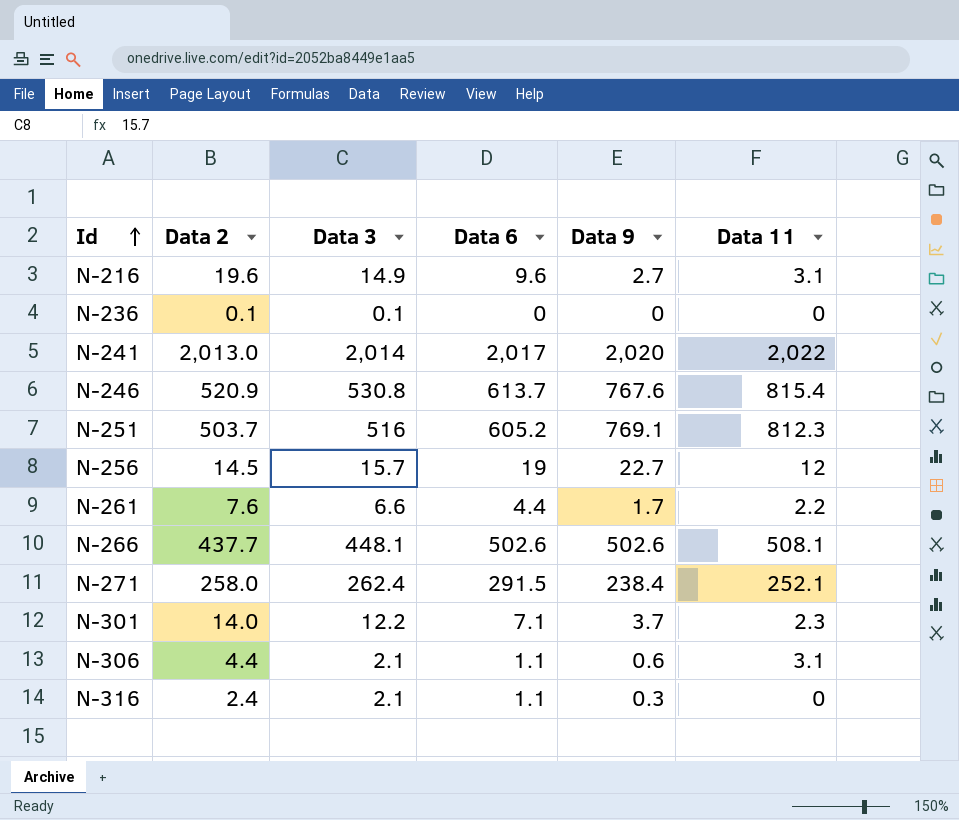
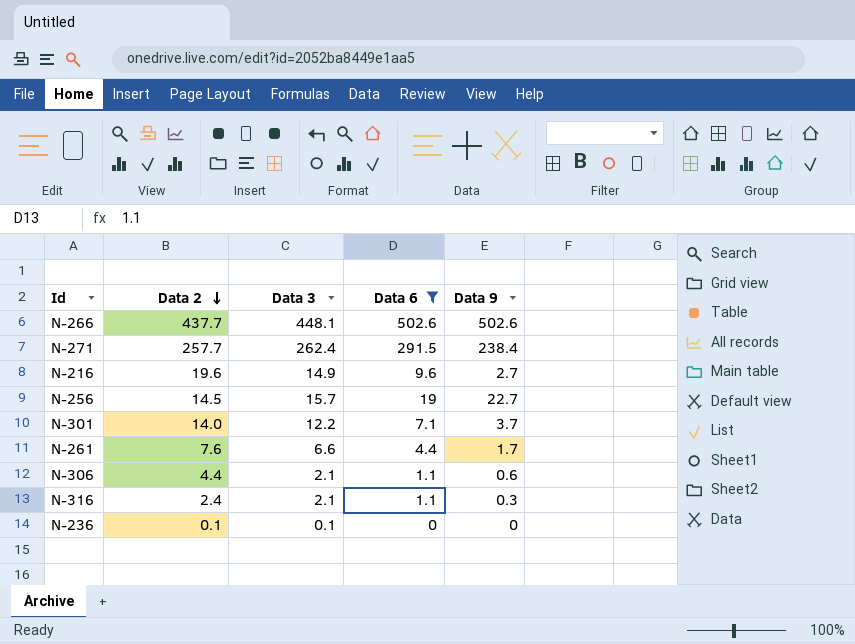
filter: none -> Data 6 <= 502.6
row order: Id ascending -> Data 2 descending
column Data 11 | position: 6 -> none
N-271 | Data 2: 258.0 -> 257.7

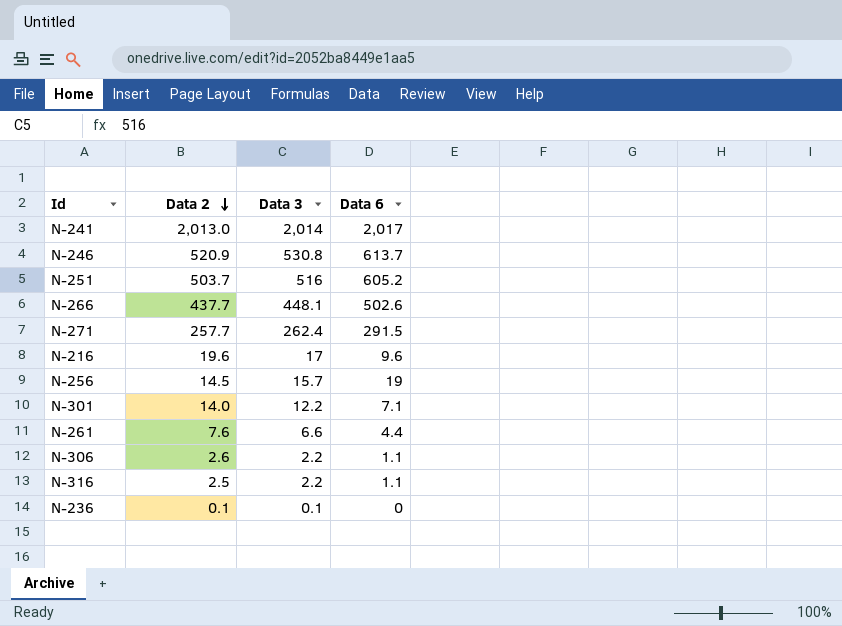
filter: Data 6 <= 502.6 -> none
column Data 9 | position: 5 -> none
N-216 | Data 3: 14.9 -> 17
N-306 | Data 2: 4.4 -> 2.6
N-306 | Data 3: 2.1 -> 2.2
N-316 | Data 2: 2.4 -> 2.5
N-316 | Data 3: 2.1 -> 2.2

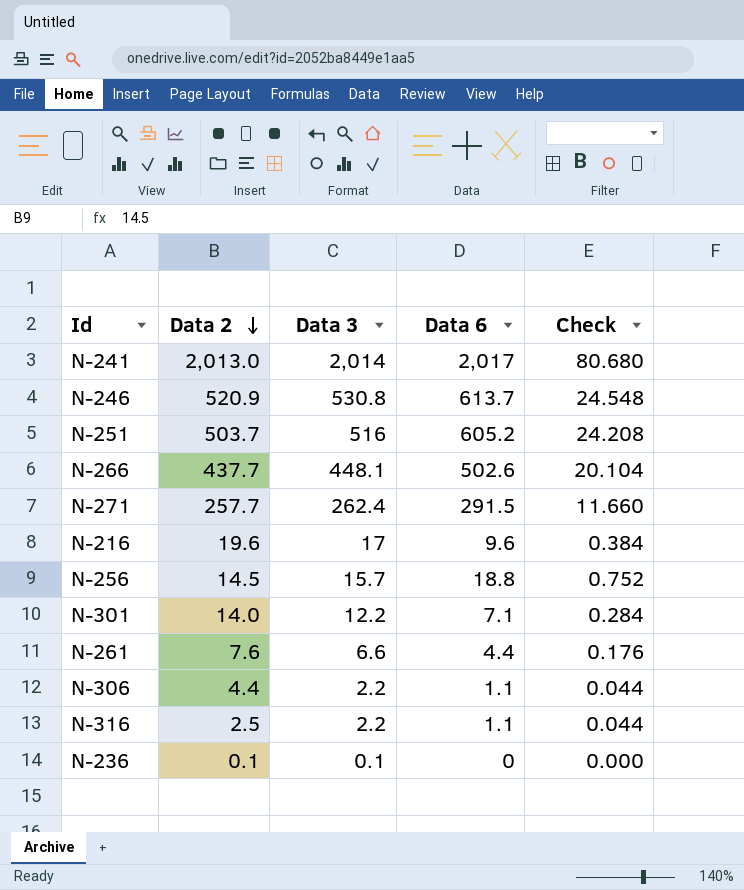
column Check | formula: none -> [Data 6] * 0.04
N-256 | Data 6: 19 -> 18.8
N-306 | Data 2: 2.6 -> 4.4

